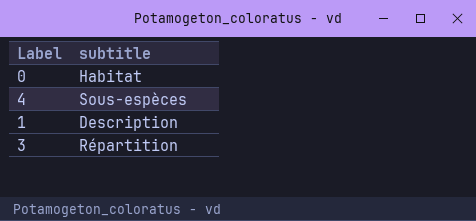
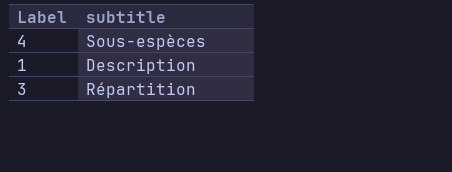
row 0: Habitat -> none

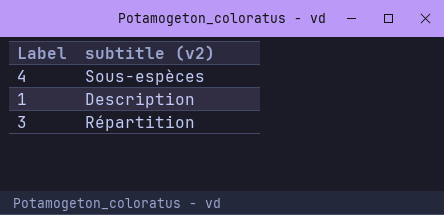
column name: subtitle -> subtitle (v2)

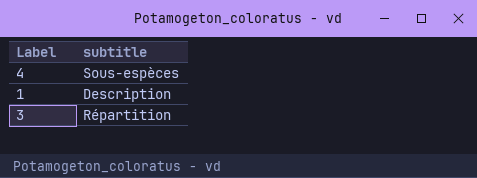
column name: subtitle (v2) -> subtitle

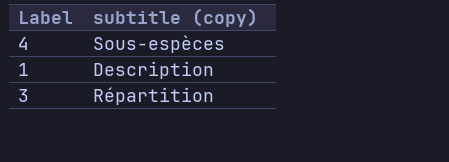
column name: subtitle -> subtitle (copy)

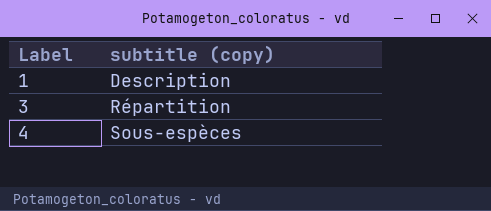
row order: none -> Label ascending

